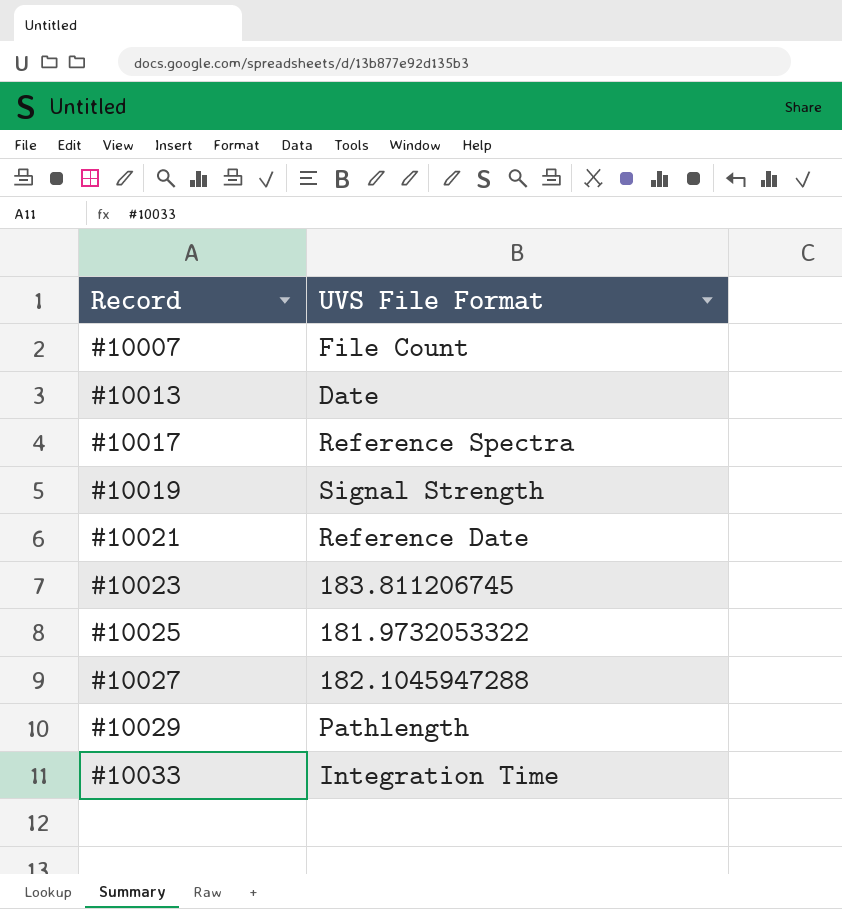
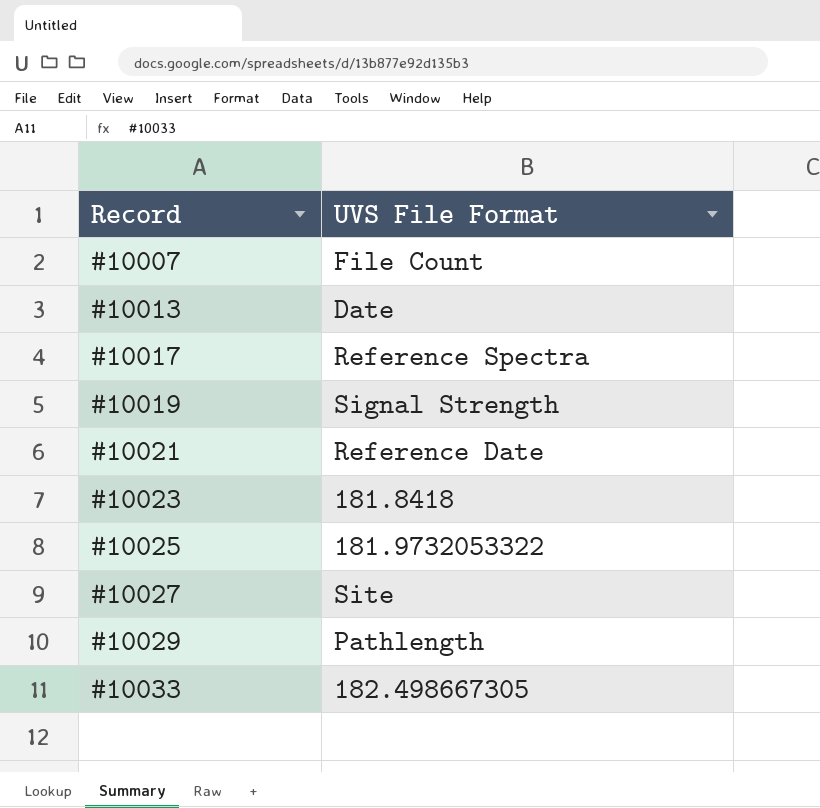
#10023 | UVS File Format: 183.811206745 -> 181.8418
#10027 | UVS File Format: 182.1045947288 -> Site
#10033 | UVS File Format: Integration Time -> 182.498667305

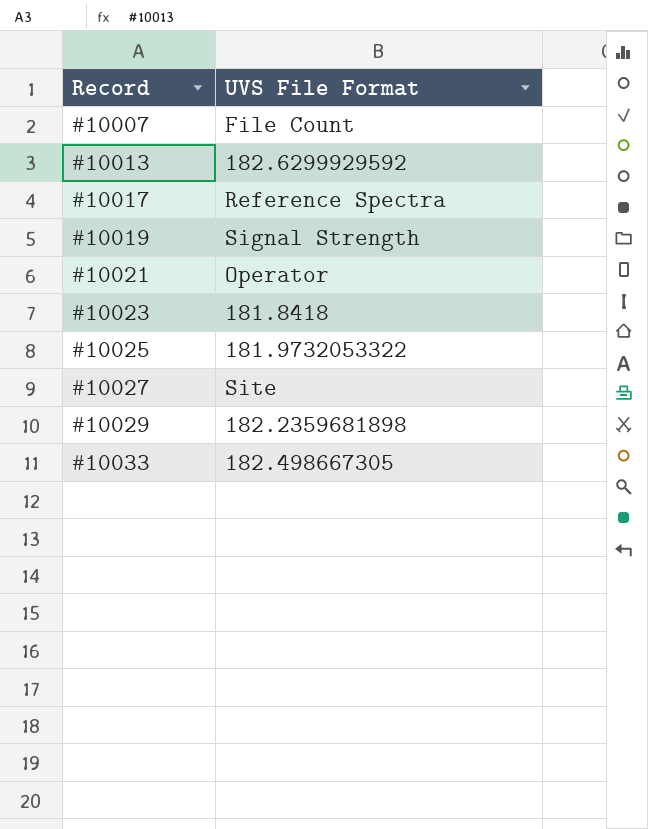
#10013 | UVS File Format: Date -> 182.6299929592
#10021 | UVS File Format: Reference Date -> Operator
#10029 | UVS File Format: Pathlength -> 182.2359681898

